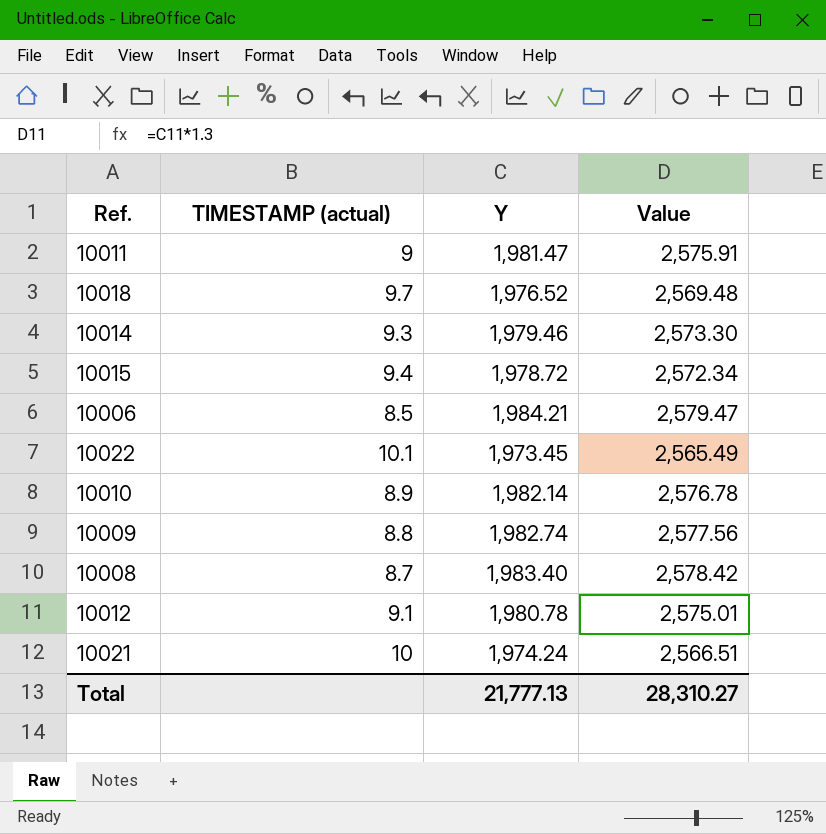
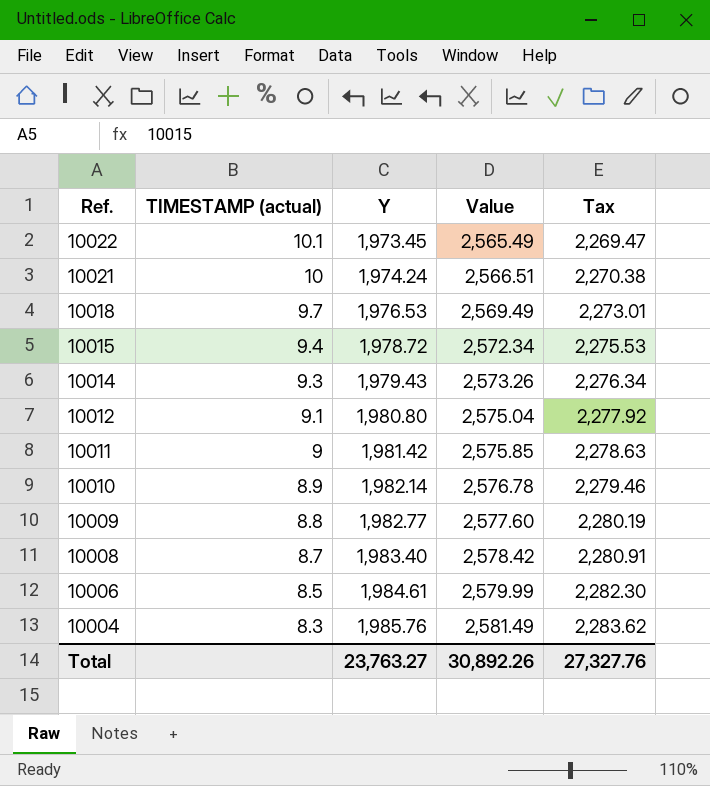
row order: none -> Ref. descending
column Tax | formula: none -> [Y] * 1.15
10018 | Y: 1,976.52 -> 1,976.53
10018 | Value: 2,569.48 -> 2,569.49
10014 | Y: 1,979.46 -> 1,979.43
10014 | Value: 2,573.30 -> 2,573.26
10012 | Y: 1,980.78 -> 1,980.80
10012 | Value: 2,575.01 -> 2,575.04
10011 | Y: 1,981.47 -> 1,981.42
10011 | Value: 2,575.91 -> 2,575.85
10009 | Y: 1,982.74 -> 1,982.77
10009 | Value: 2,577.56 -> 2,577.60
10006 | Y: 1,984.21 -> 1,984.61
10006 | Value: 2,579.47 -> 2,579.99
row 10004: none -> 8.3 | 1,985.76 | 2,581.49 | 2,283.62
Total | Y: 21,777.13 -> 23,763.27
Total | Value: 28,310.27 -> 30,892.26

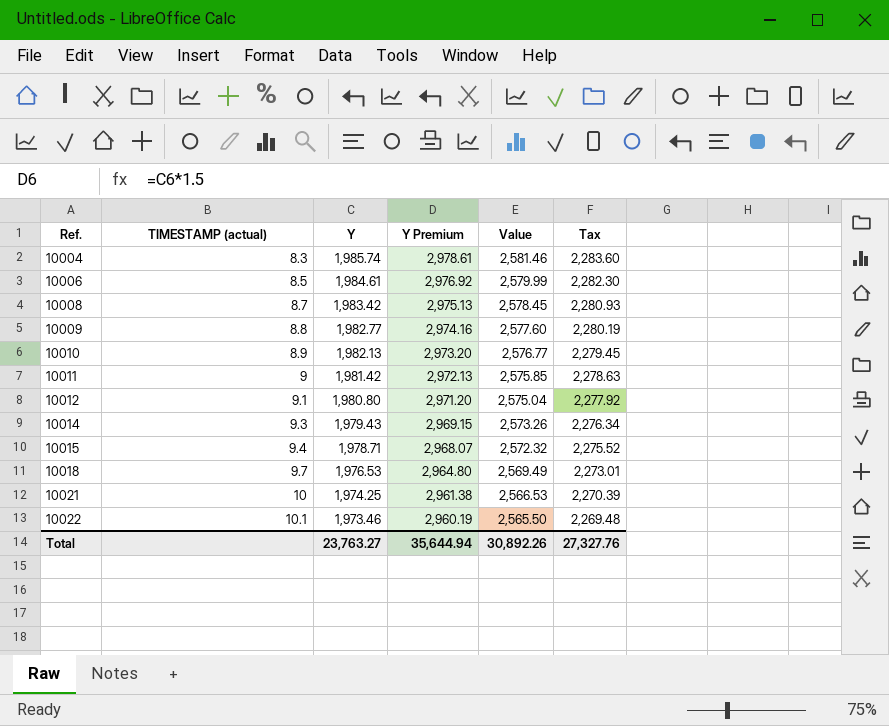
row order: Ref. descending -> Ref. ascending
column Y Premium | formula: none -> [Y] * 1.5
10004 | Y: 1,985.76 -> 1,985.74
10004 | Value: 2,581.49 -> 2,581.46
10004 | Tax: 2,283.62 -> 2,283.60
10008 | Y: 1,983.40 -> 1,983.42
10008 | Value: 2,578.42 -> 2,578.45
10008 | Tax: 2,280.91 -> 2,280.93
10010 | Y: 1,982.14 -> 1,982.13
10010 | Value: 2,576.78 -> 2,576.77
10010 | Tax: 2,279.46 -> 2,279.45
10015 | Y: 1,978.72 -> 1,978.71
10015 | Value: 2,572.34 -> 2,572.32
10015 | Tax: 2,275.53 -> 2,275.52
10021 | Y: 1,974.24 -> 1,974.25
10021 | Value: 2,566.51 -> 2,566.53
10021 | Tax: 2,270.38 -> 2,270.39
10022 | Y: 1,973.45 -> 1,973.46
10022 | Value: 2,565.49 -> 2,565.50
10022 | Tax: 2,269.47 -> 2,269.48

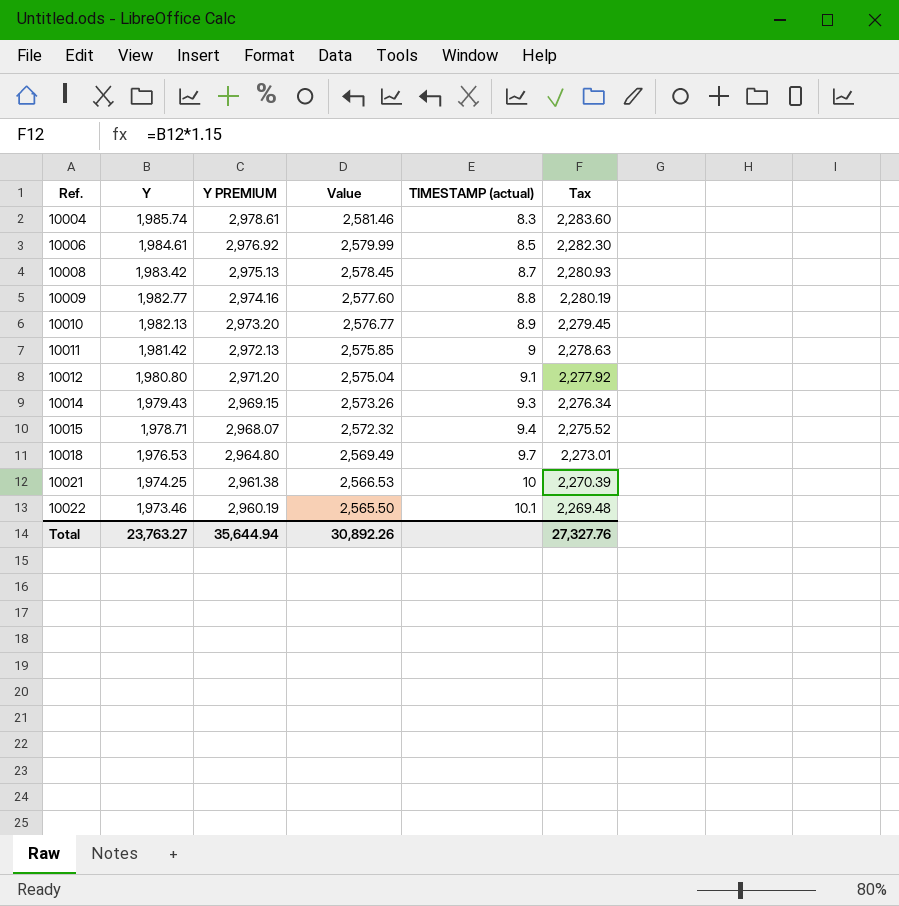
column name: Y Premium -> Y PREMIUM
column TIMESTAMP (actual) | position: 2 -> 5

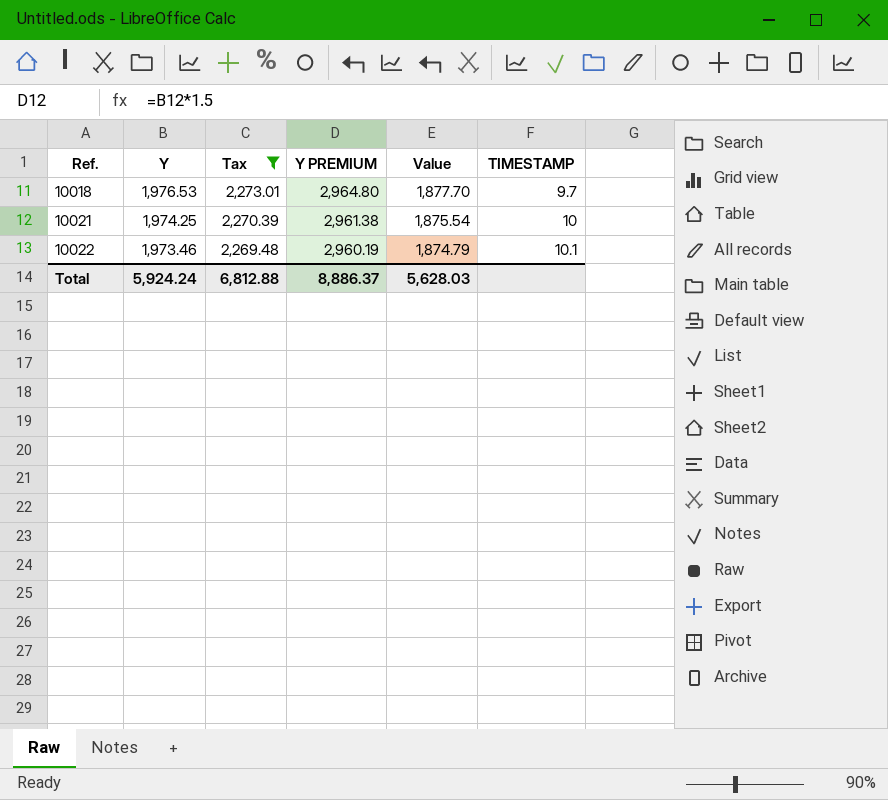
filter: none -> Tax <= 2,273.01
column Tax | position: 6 -> 3
column Value | formula: [Y] * 1.3 -> [Y] * 0.95
column name: TIMESTAMP (actual) -> TIMESTAMP
Total | Y: 23,763.27 -> 5,924.24
Total | Tax: 27,327.76 -> 6,812.88
Total | Y PREMIUM: 35,644.94 -> 8,886.37
Total | Value: 30,892.26 -> 5,628.03

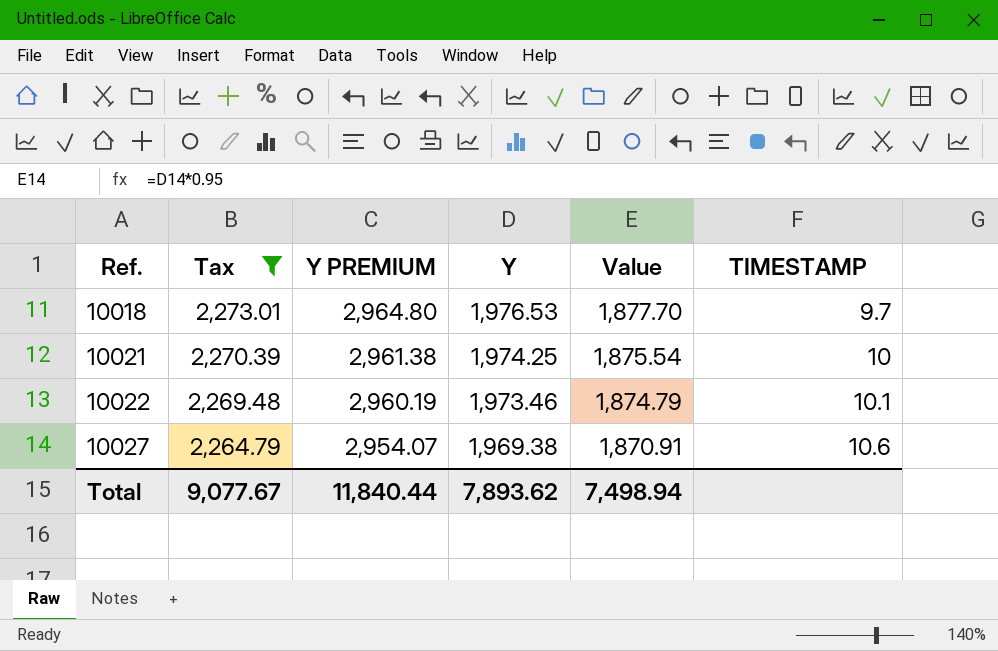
column Y | position: 2 -> 4
row 10027: none -> 2,264.79 | 2,954.07 | 1,969.38 | 1,870.91 | 10.6
Total | Tax: 6,812.88 -> 9,077.67
Total | Y PREMIUM: 8,886.37 -> 11,840.44
Total | Y: 5,924.24 -> 7,893.62
Total | Value: 5,628.03 -> 7,498.94

